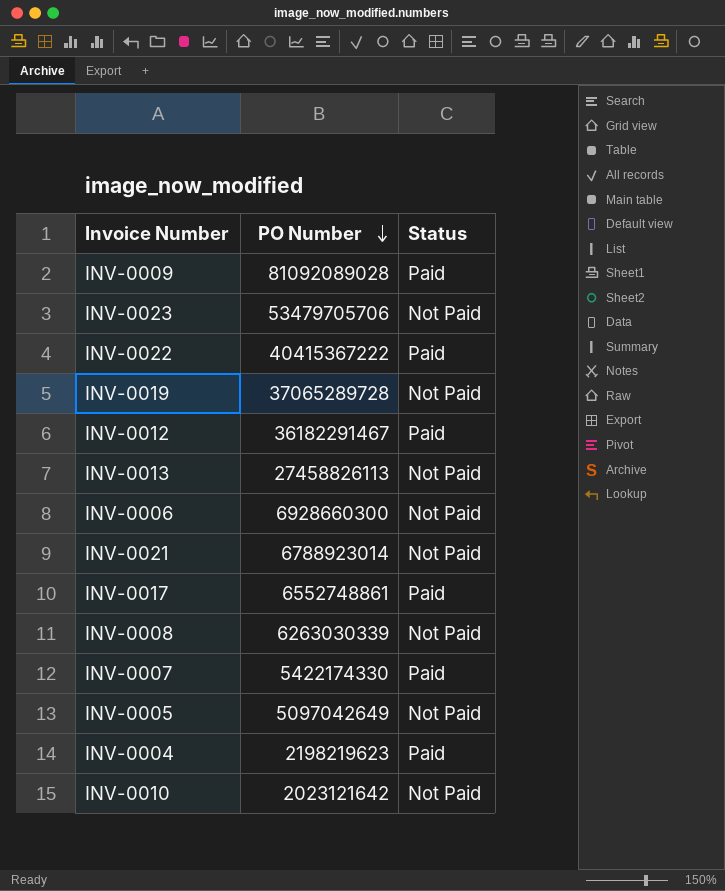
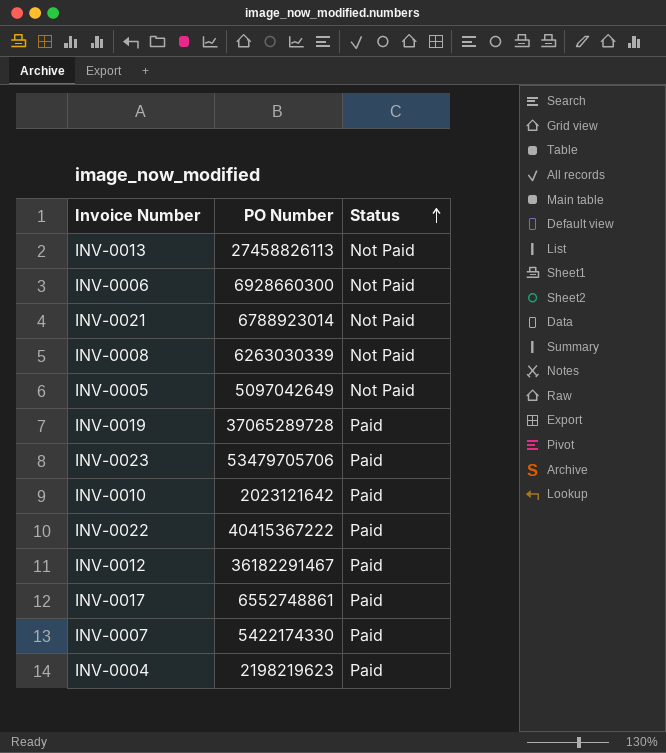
row order: PO Number descending -> Status ascending
row INV-0009: 81092089028 | Paid -> none
INV-0019 | Status: Not Paid -> Paid
INV-0023 | Status: Not Paid -> Paid
INV-0010 | Status: Not Paid -> Paid

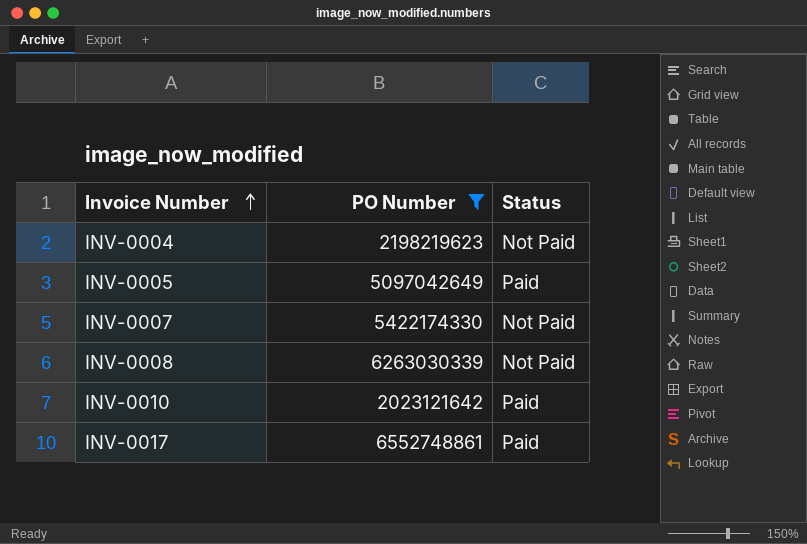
filter: none -> PO Number <= 6552748861
row order: Status ascending -> Invoice Number ascending
INV-0004 | Status: Paid -> Not Paid
INV-0005 | Status: Not Paid -> Paid
INV-0007 | Status: Paid -> Not Paid

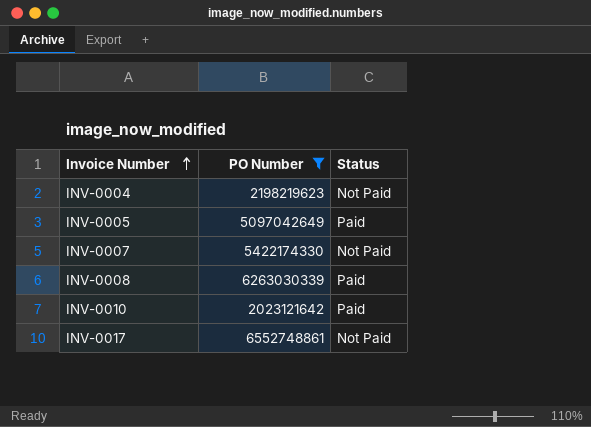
INV-0008 | Status: Not Paid -> Paid
INV-0017 | Status: Paid -> Not Paid

